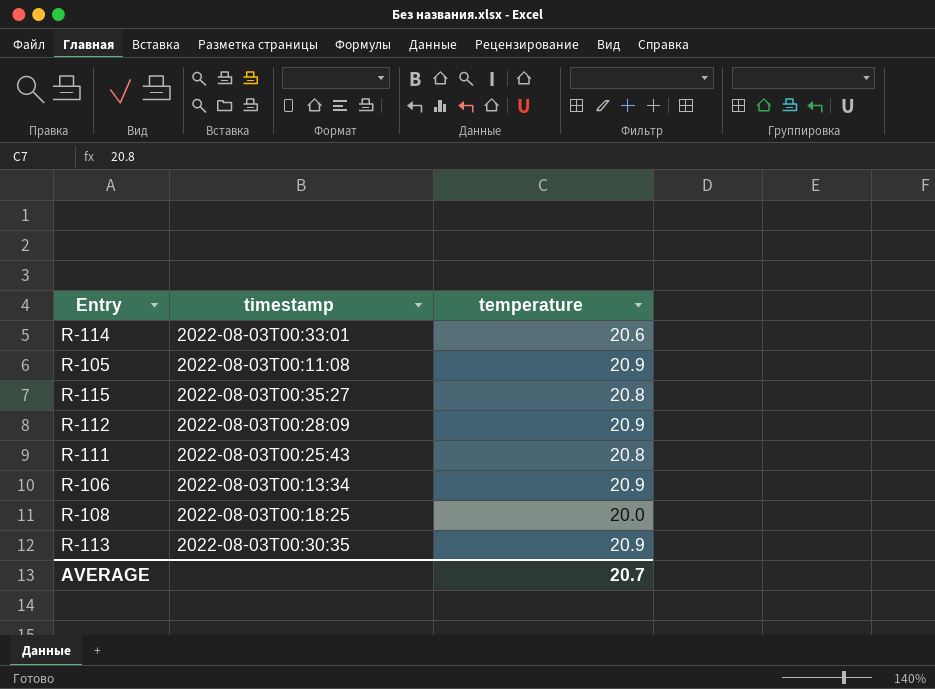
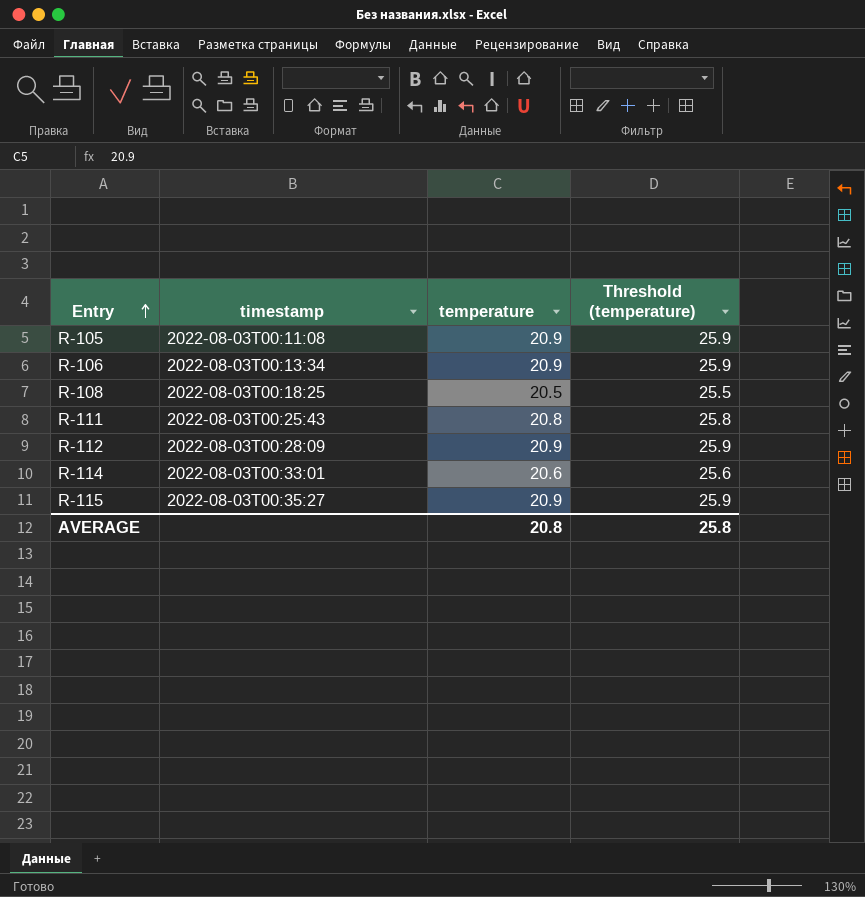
row order: none -> Entry ascending
column Threshold (temperature) | formula: none -> [temperature] + 5
row R-113: 2022-08-03T00:30:35 | 20.9 -> none
R-108 | temperature: 20.0 -> 20.5
R-115 | temperature: 20.8 -> 20.9
AVERAGE | temperature: 20.7 -> 20.8

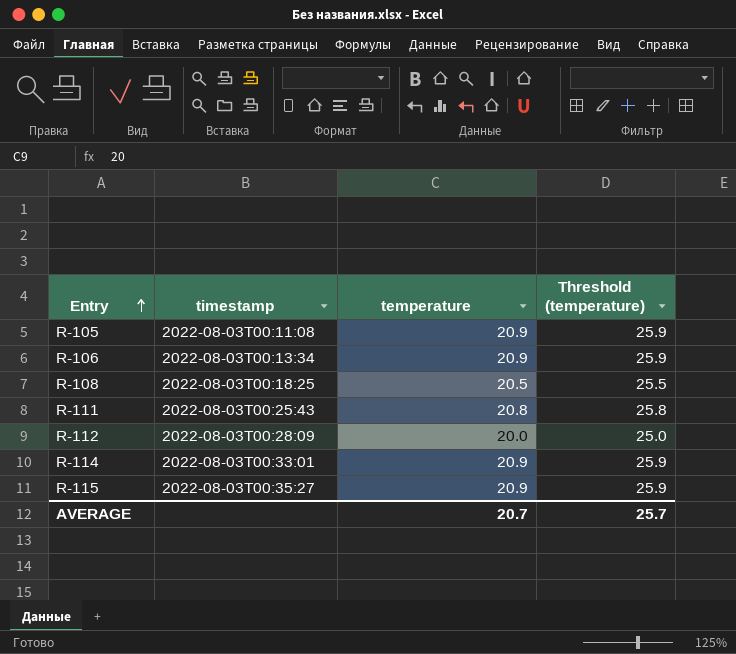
R-112 | temperature: 20.9 -> 20.0
R-112 | Threshold (temperature): 25.9 -> 25.0
R-114 | temperature: 20.6 -> 20.9
R-114 | Threshold (temperature): 25.6 -> 25.9
AVERAGE | temperature: 20.8 -> 20.7
AVERAGE | Threshold (temperature): 25.8 -> 25.7

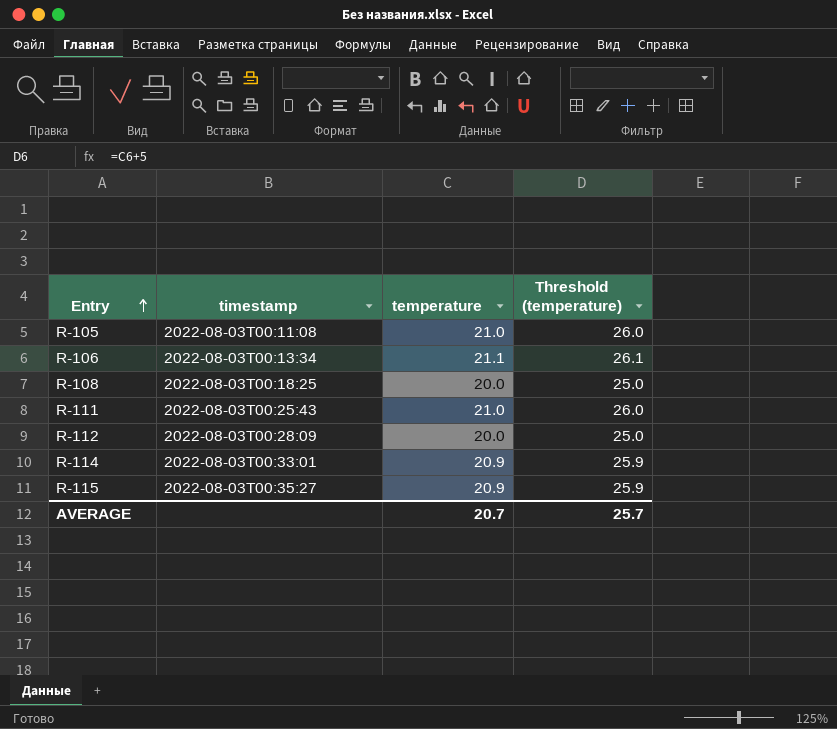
R-105 | temperature: 20.9 -> 21.0
R-105 | Threshold (temperature): 25.9 -> 26.0
R-106 | temperature: 20.9 -> 21.1
R-106 | Threshold (temperature): 25.9 -> 26.1
R-108 | temperature: 20.5 -> 20.0
R-108 | Threshold (temperature): 25.5 -> 25.0
R-111 | temperature: 20.8 -> 21.0
R-111 | Threshold (temperature): 25.8 -> 26.0

